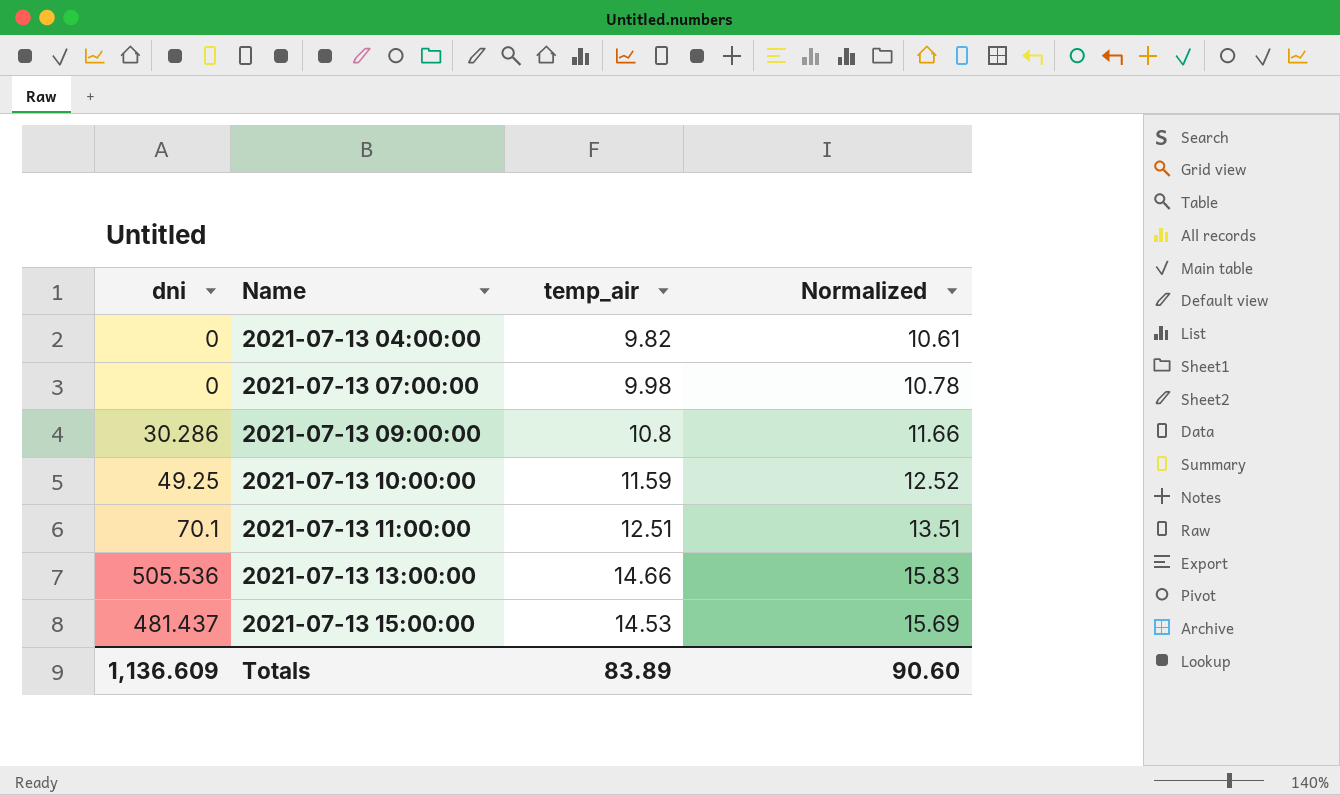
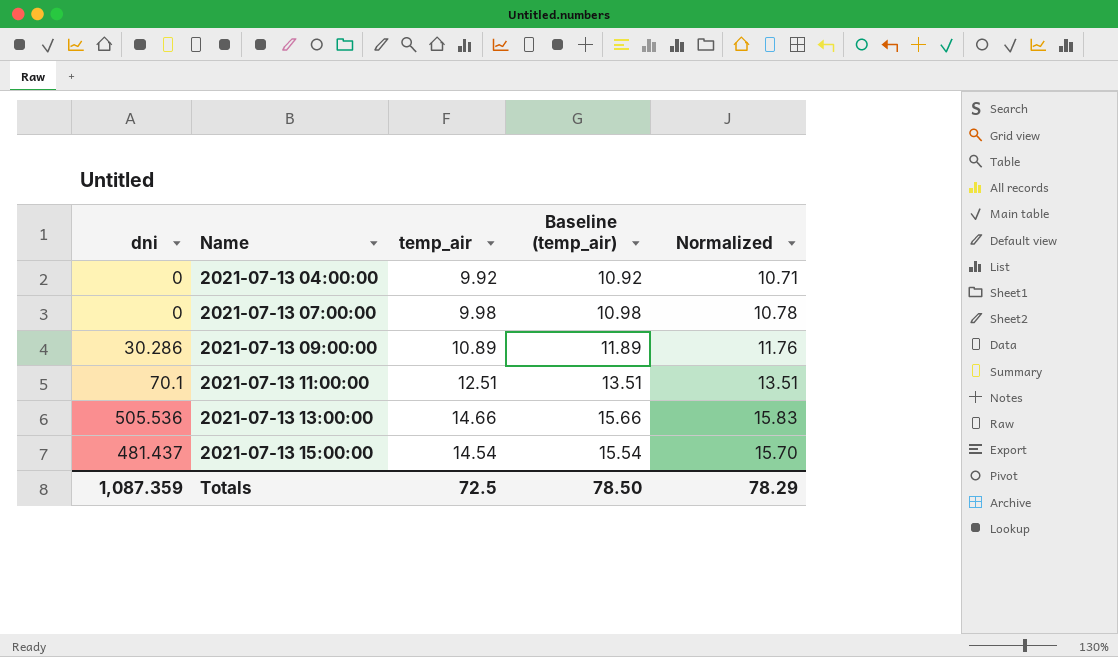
column Baseline (temp_air) | formula: none -> [temp_air] + 1
row 2021-07-13 10:00:00: 49.25 | 11.59 | 12.52 -> none
2021-07-13 04:00:00 | temp_air: 9.82 -> 9.92
2021-07-13 04:00:00 | Normalized: 10.61 -> 10.71
2021-07-13 09:00:00 | temp_air: 10.8 -> 10.89
2021-07-13 09:00:00 | Normalized: 11.66 -> 11.76
2021-07-13 15:00:00 | temp_air: 14.53 -> 14.54
2021-07-13 15:00:00 | Normalized: 15.69 -> 15.70
Totals | dni: 1,136.609 -> 1,087.359
Totals | temp_air: 83.89 -> 72.5
Totals | Normalized: 90.60 -> 78.29

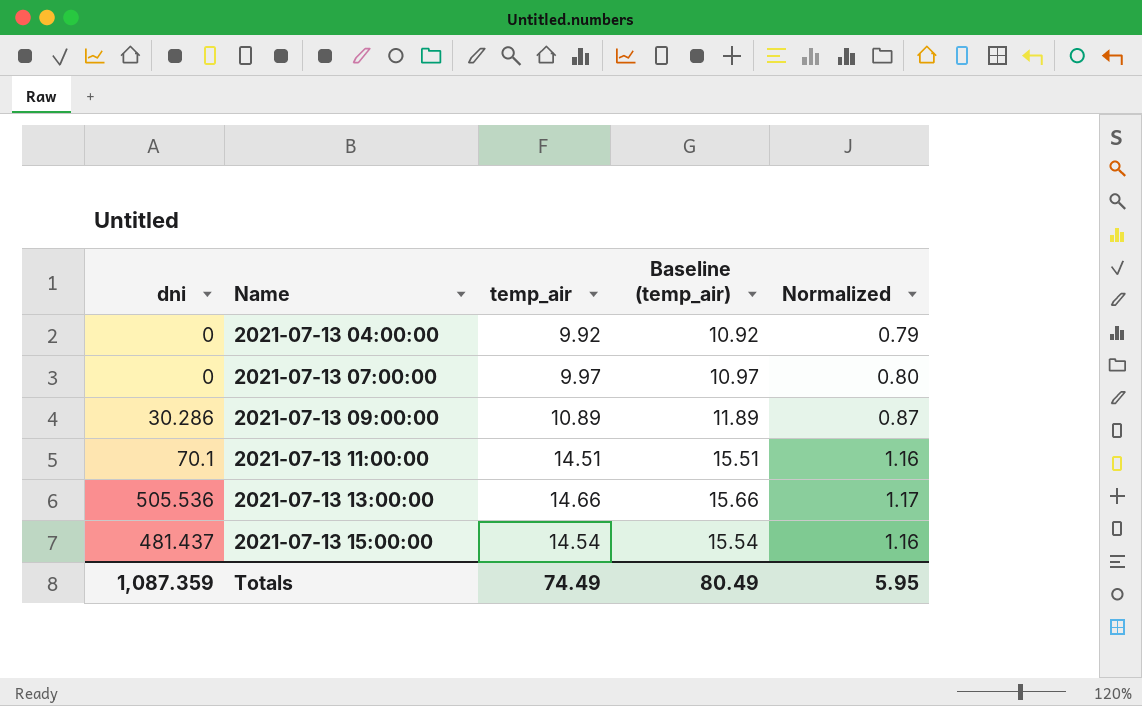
column Normalized | formula: [temp_air] * 1.08 -> [temp_air] * 0.08
2021-07-13 07:00:00 | temp_air: 9.98 -> 9.97
2021-07-13 07:00:00 | Baseline (temp_air): 10.98 -> 10.97
2021-07-13 11:00:00 | temp_air: 12.51 -> 14.51
2021-07-13 11:00:00 | Baseline (temp_air): 13.51 -> 15.51
Totals | temp_air: 72.5 -> 74.49
Totals | Baseline (temp_air): 78.50 -> 80.49
Totals | Normalized: 78.29 -> 5.95

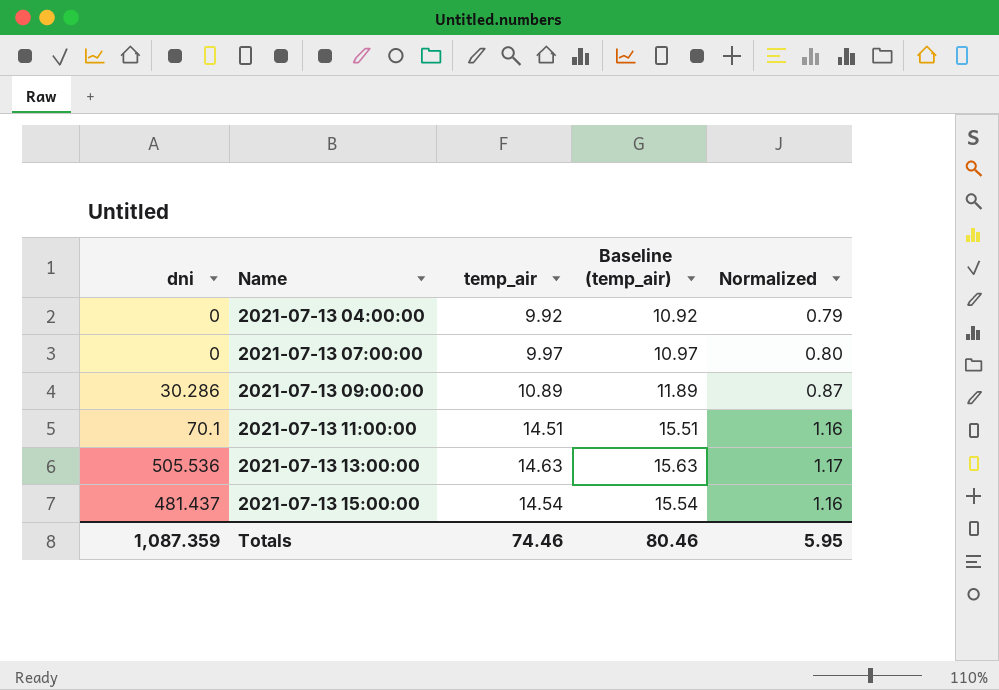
2021-07-13 13:00:00 | temp_air: 14.66 -> 14.63
2021-07-13 13:00:00 | Baseline (temp_air): 15.66 -> 15.63
Totals | temp_air: 74.49 -> 74.46
Totals | Baseline (temp_air): 80.49 -> 80.46

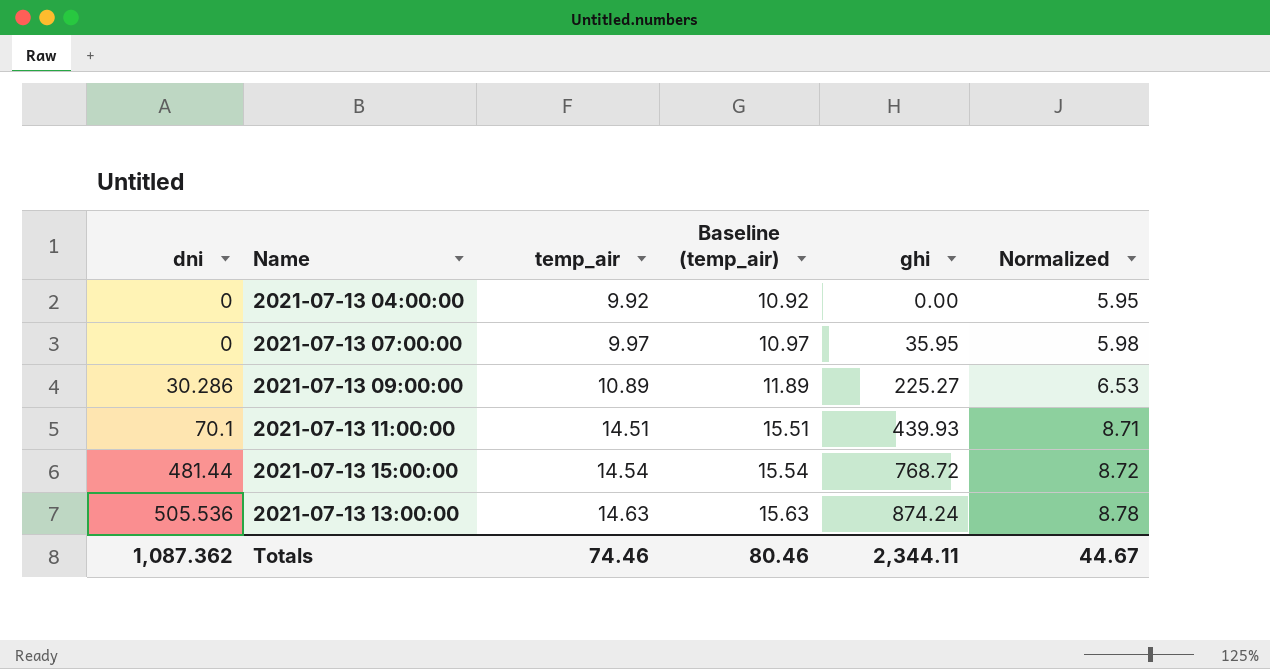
row order: Name ascending -> dni ascending
column ghi | position: none -> 5
column Normalized | formula: [temp_air] * 0.08 -> [temp_air] * 0.6
2021-07-13 15:00:00 | dni: 481.437 -> 481.44
Totals | dni: 1,087.359 -> 1,087.362
Totals | Normalized: 5.95 -> 44.67

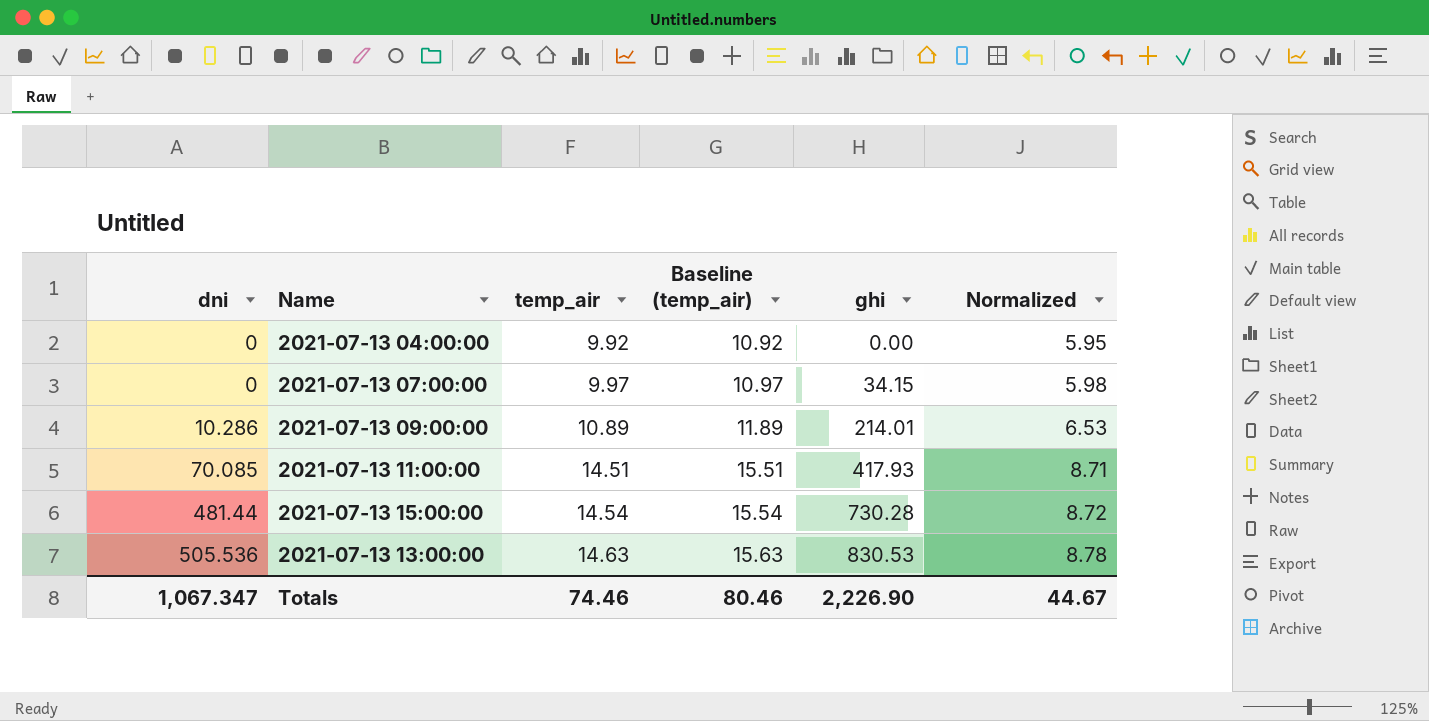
2021-07-13 07:00:00 | ghi: 35.95 -> 34.15
2021-07-13 09:00:00 | dni: 30.286 -> 10.286
2021-07-13 09:00:00 | ghi: 225.27 -> 214.01
2021-07-13 11:00:00 | dni: 70.1 -> 70.085
2021-07-13 11:00:00 | ghi: 439.93 -> 417.93
2021-07-13 15:00:00 | ghi: 768.72 -> 730.28
2021-07-13 13:00:00 | ghi: 874.24 -> 830.53
Totals | dni: 1,087.362 -> 1,067.347
Totals | ghi: 2,344.11 -> 2,226.90

